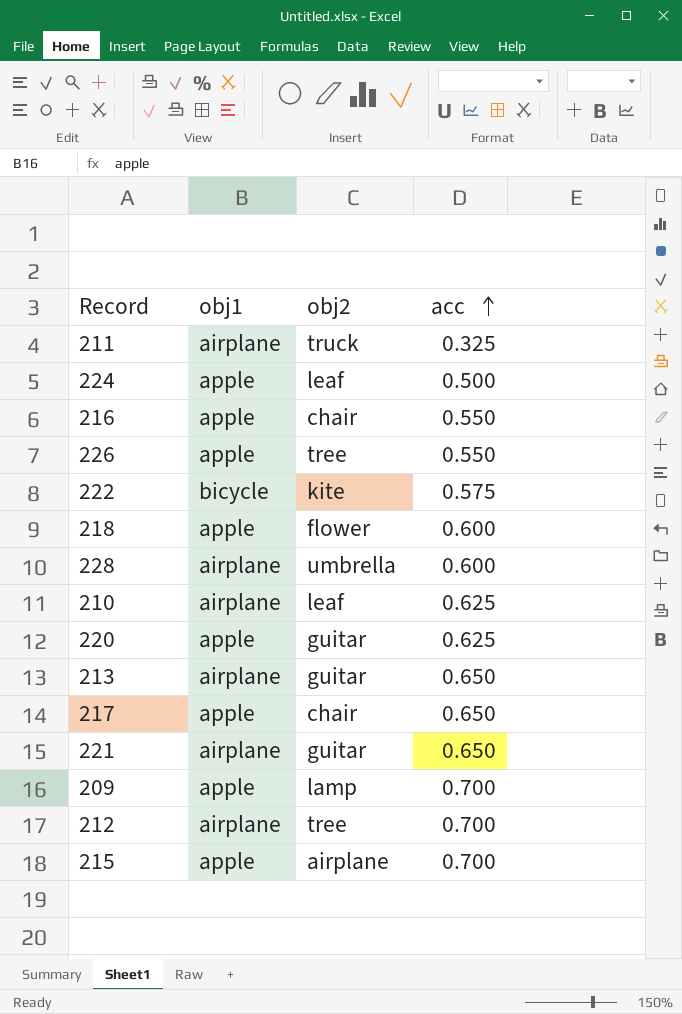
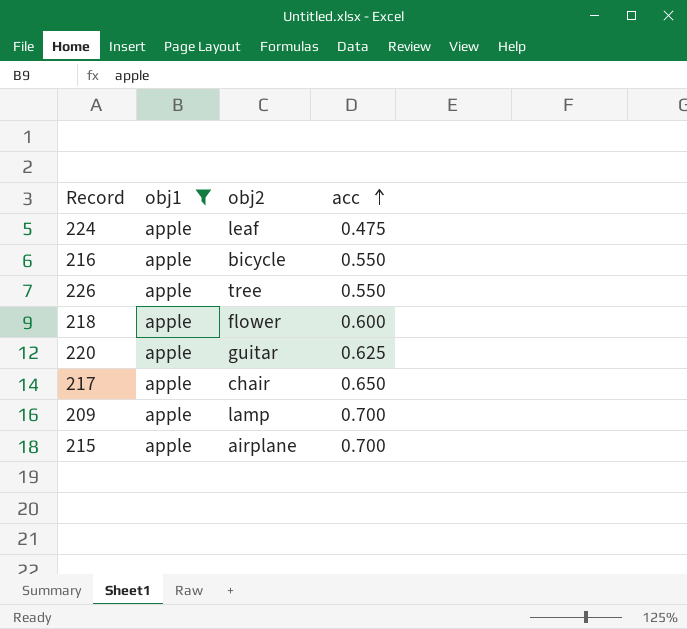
filter: none -> obj1 = apple
224 | acc: 0.500 -> 0.475
216 | obj2: chair -> bicycle

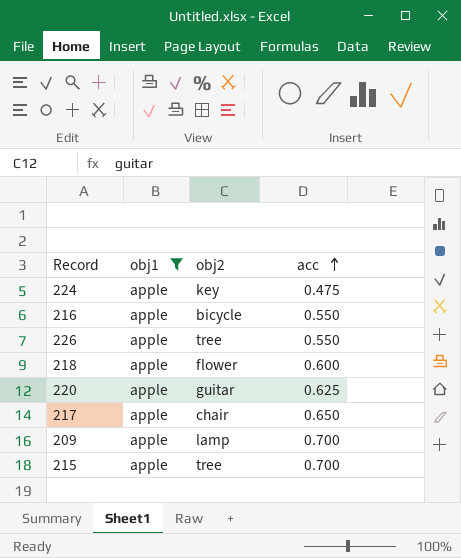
224 | obj2: leaf -> key
215 | obj2: airplane -> tree

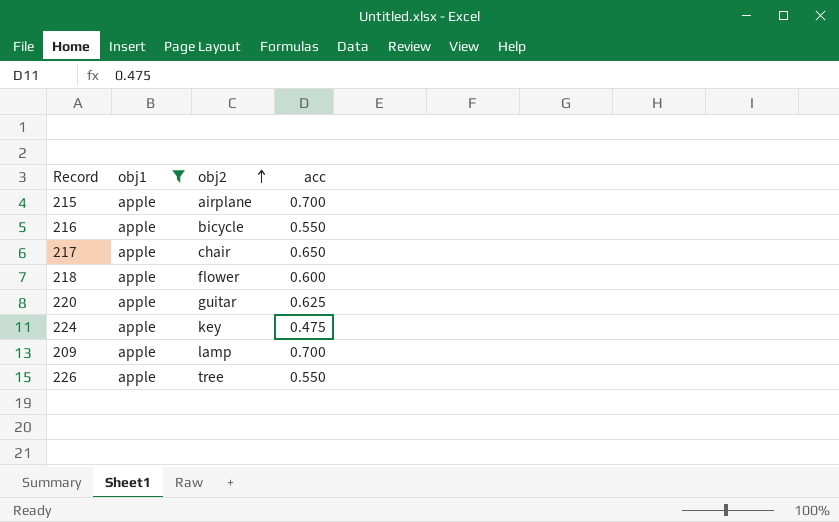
row order: acc ascending -> obj2 ascending
215 | obj2: tree -> airplane

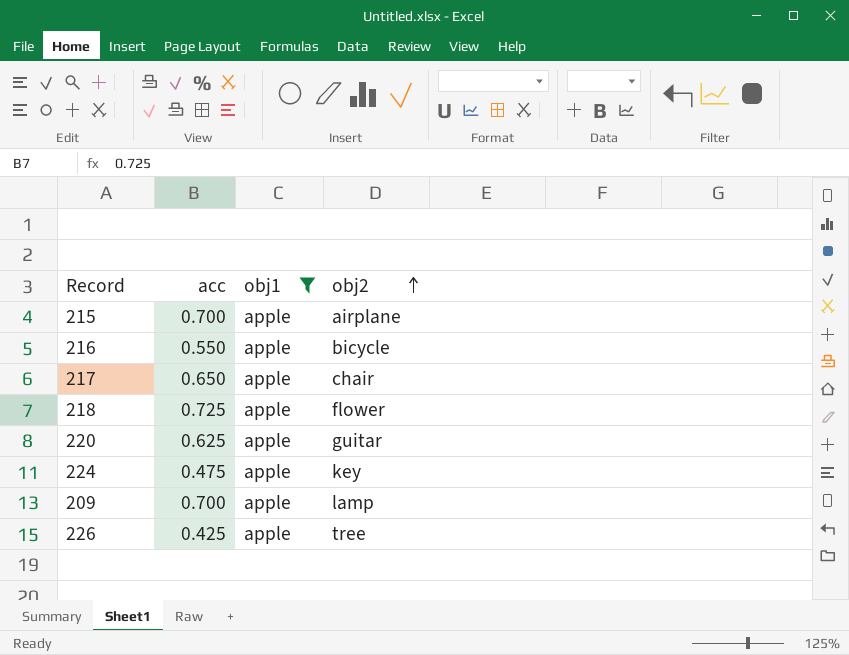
column acc | position: 4 -> 2
218 | acc: 0.600 -> 0.725
226 | acc: 0.550 -> 0.425

